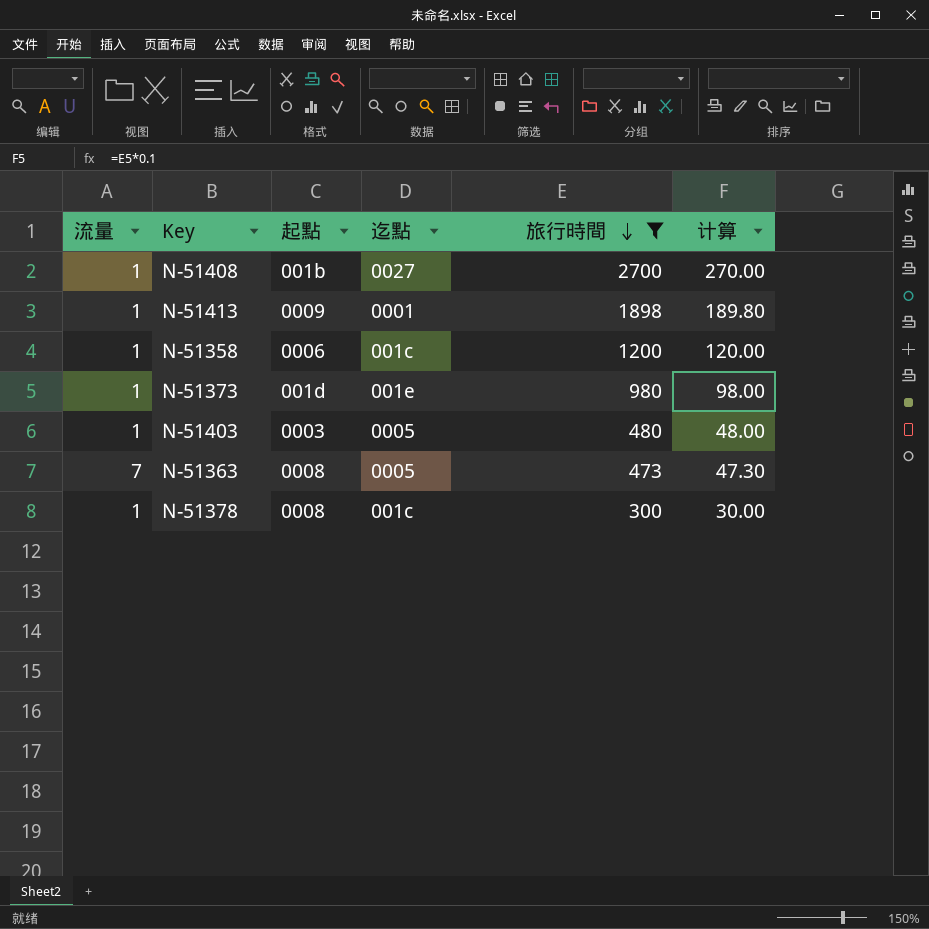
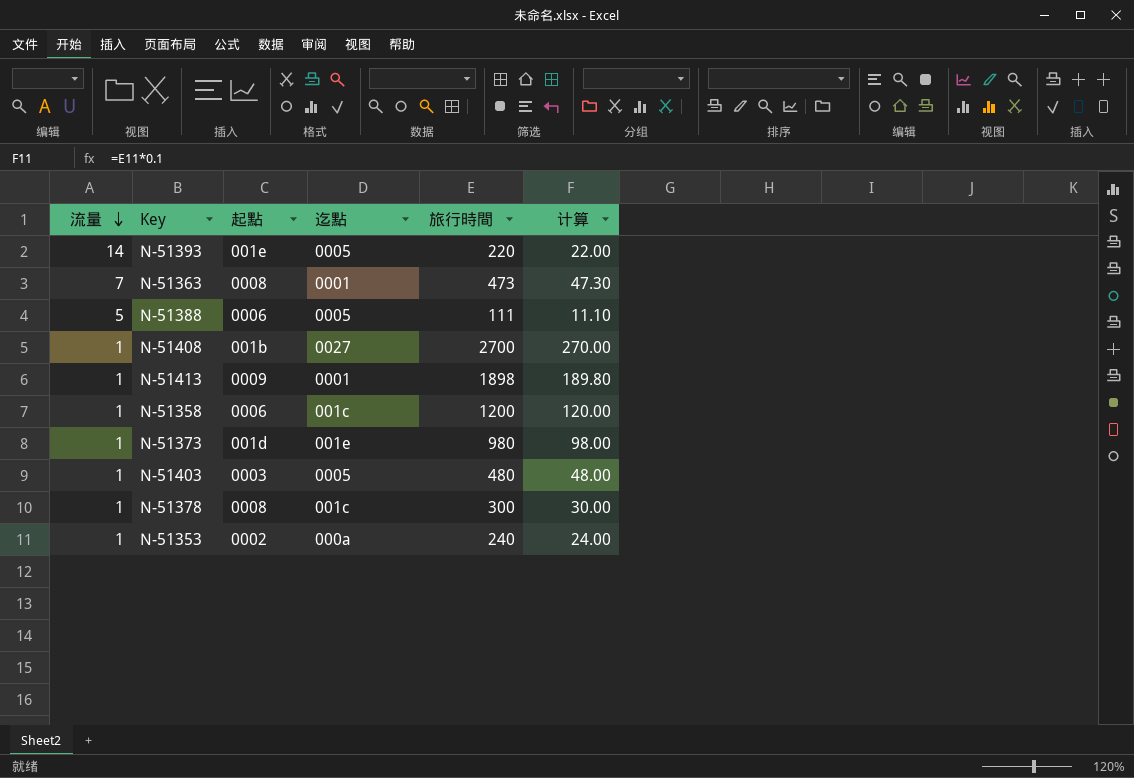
filter: 旅行時間 >= 300 -> none
row order: 旅行時間 descending -> 流量 descending
N-51363 | 迄點: 0005 -> 0001

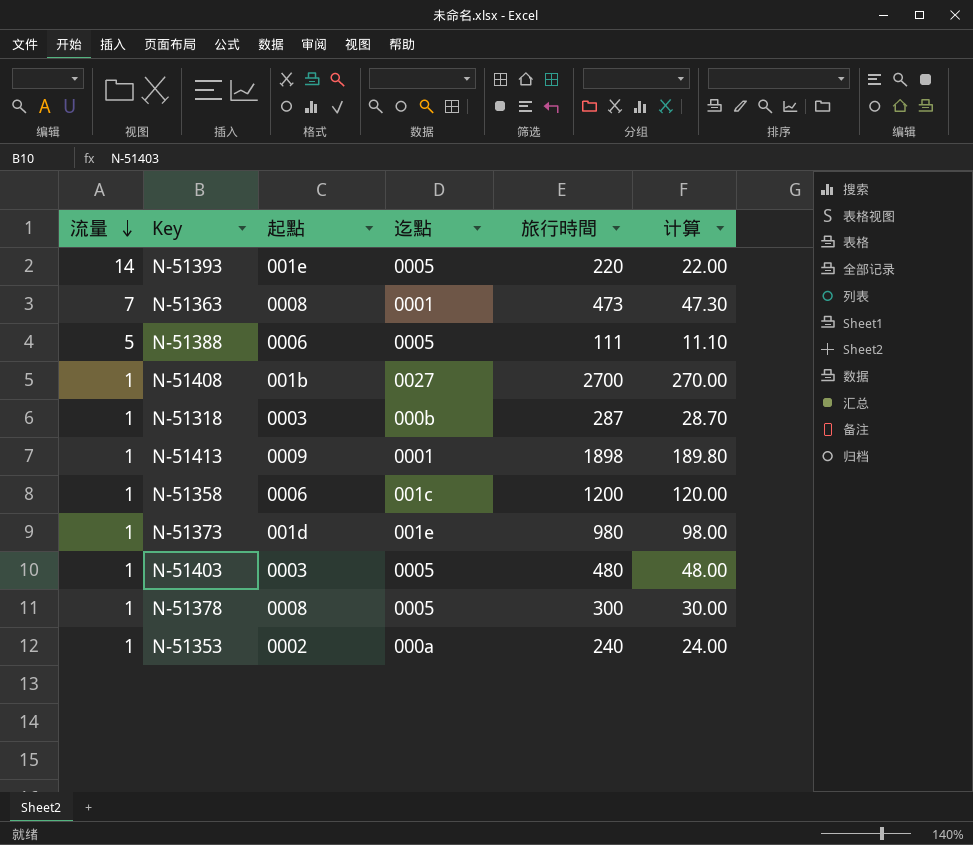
row N-51318: none -> 1 | 0003 | 000b | 287 | 28.70
N-51378 | 迄點: 001c -> 0005

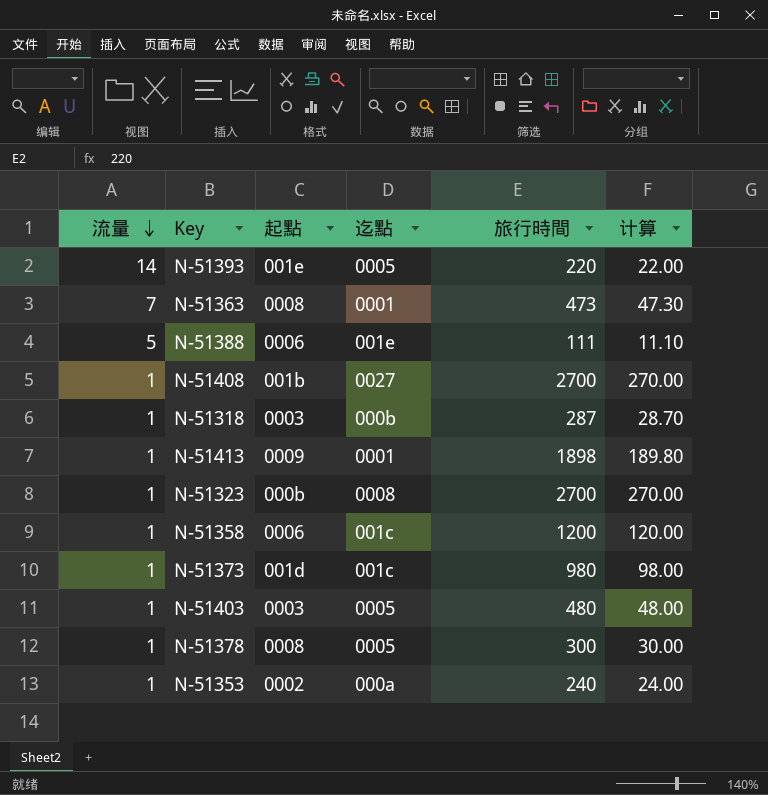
N-51388 | 迄點: 0005 -> 001e
row N-51323: none -> 1 | 000b | 0008 | 2700 | 270.00
N-51373 | 迄點: 001e -> 001c

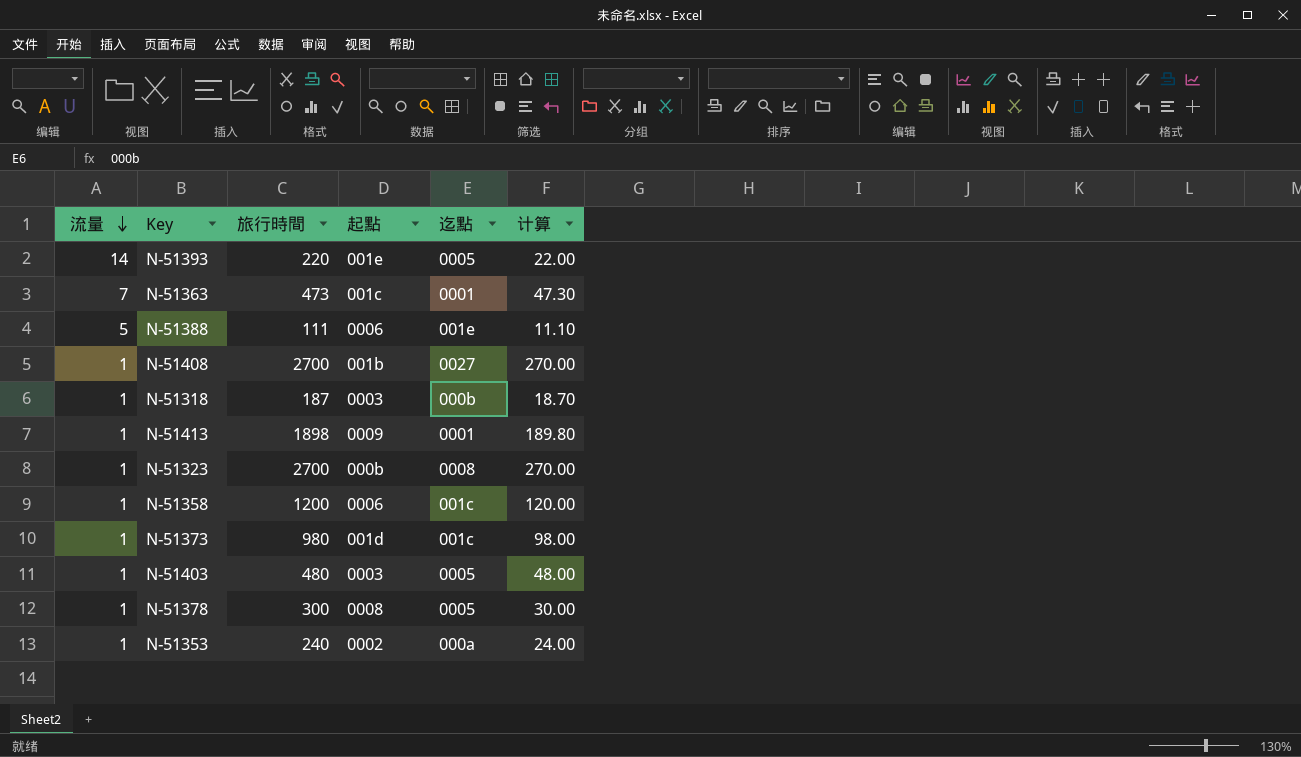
column 旅行時間 | position: 5 -> 3
N-51363 | 起點: 0008 -> 001c
N-51318 | 旅行時間: 287 -> 187
N-51318 | 计算: 28.70 -> 18.70

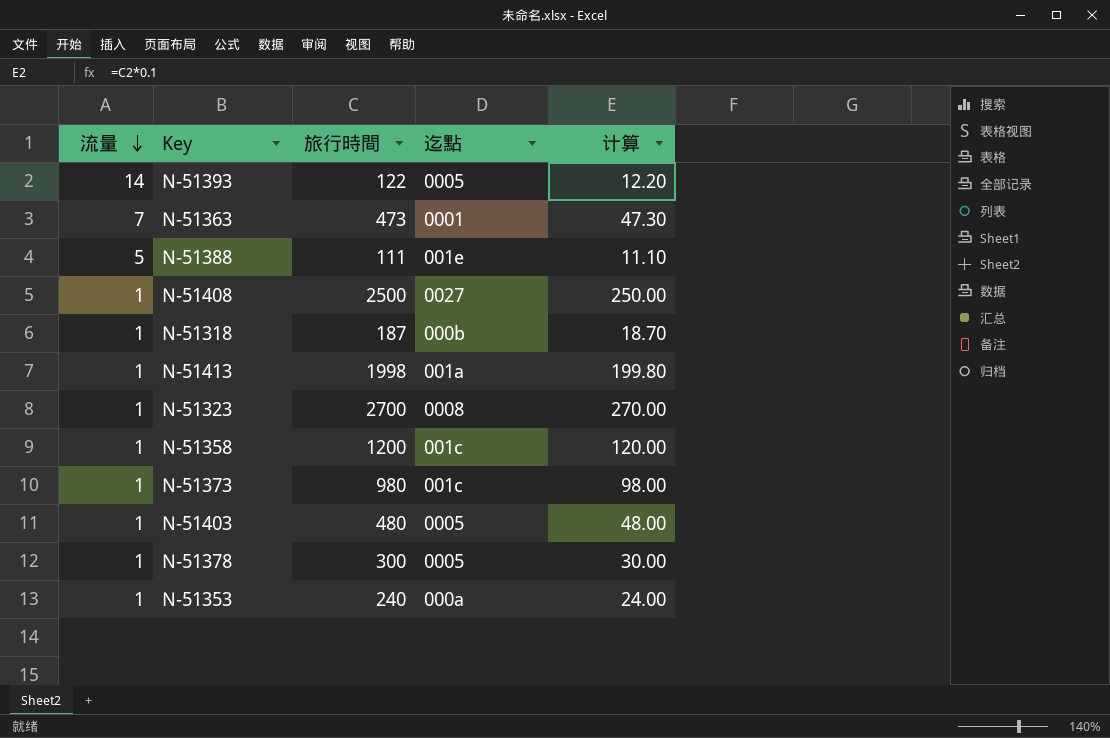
column 起點 | position: 4 -> none
N-51393 | 旅行時間: 220 -> 122
N-51393 | 计算: 22.00 -> 12.20
N-51408 | 旅行時間: 2700 -> 2500
N-51408 | 计算: 270.00 -> 250.00
N-51413 | 旅行時間: 1898 -> 1998
N-51413 | 迄點: 0001 -> 001a
N-51413 | 计算: 189.80 -> 199.80

